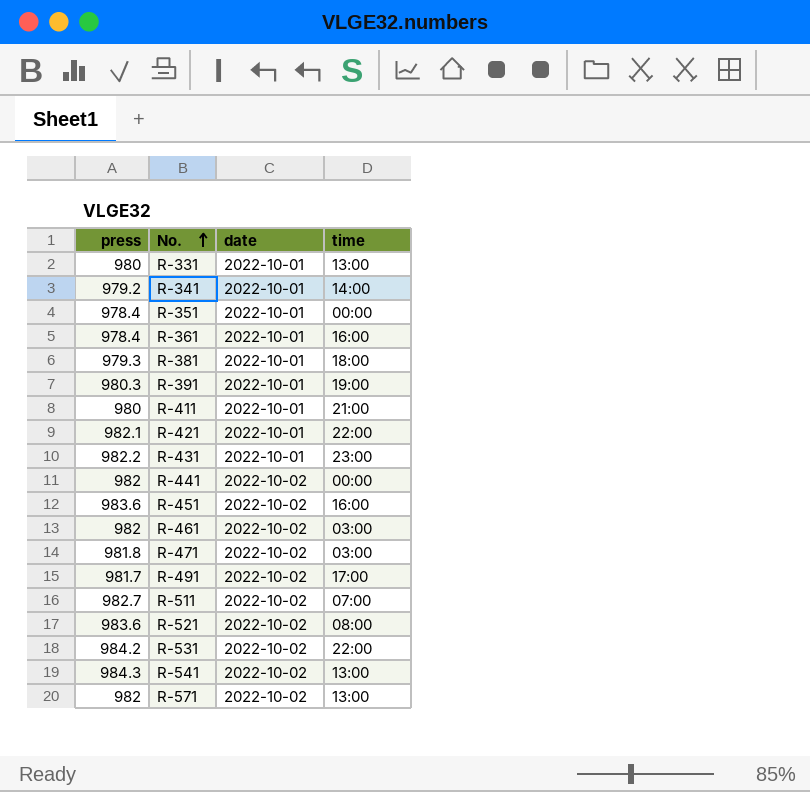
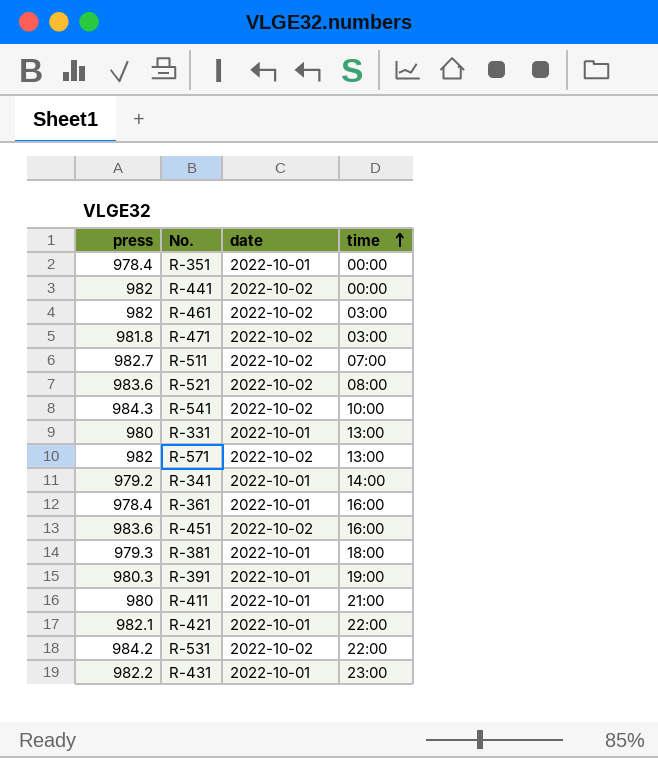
row order: No. ascending -> time ascending
row R-491: 981.7 | 2022-10-02 | 17:00 -> none
R-541 | time: 13:00 -> 10:00

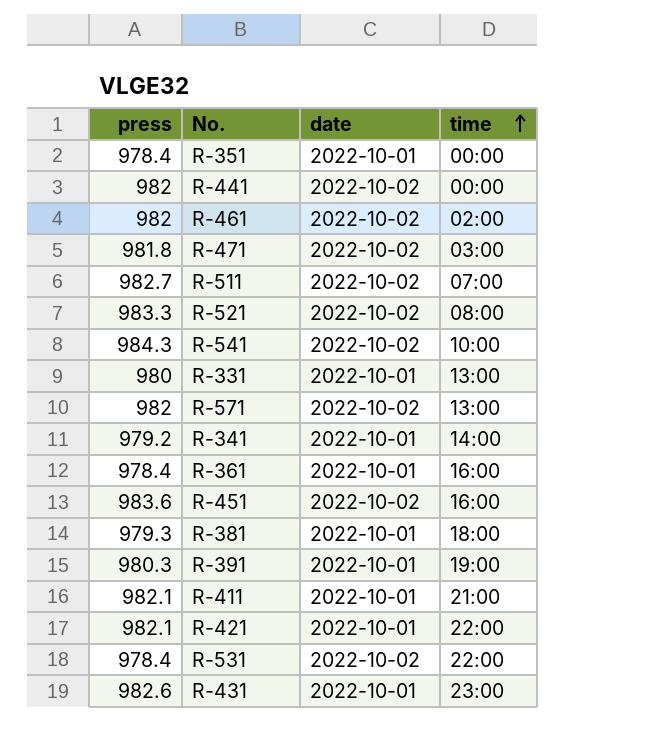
R-461 | time: 03:00 -> 02:00
R-521 | press: 983.6 -> 983.3
R-411 | press: 980 -> 982.1
R-531 | press: 984.2 -> 978.4
R-431 | press: 982.2 -> 982.6

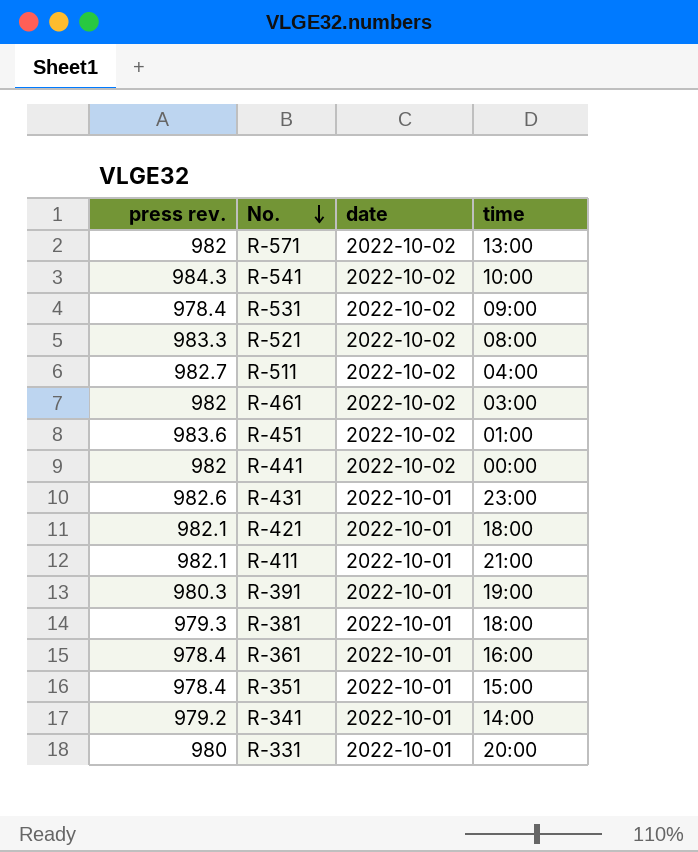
row order: time ascending -> No. descending
column name: press -> press rev.
row R-471: 981.8 | 2022-10-02 | 03:00 -> none
R-531 | time: 22:00 -> 09:00
R-511 | time: 07:00 -> 04:00
R-461 | time: 02:00 -> 03:00
R-451 | time: 16:00 -> 01:00
R-421 | time: 22:00 -> 18:00
R-351 | time: 00:00 -> 15:00
R-331 | time: 13:00 -> 20:00

